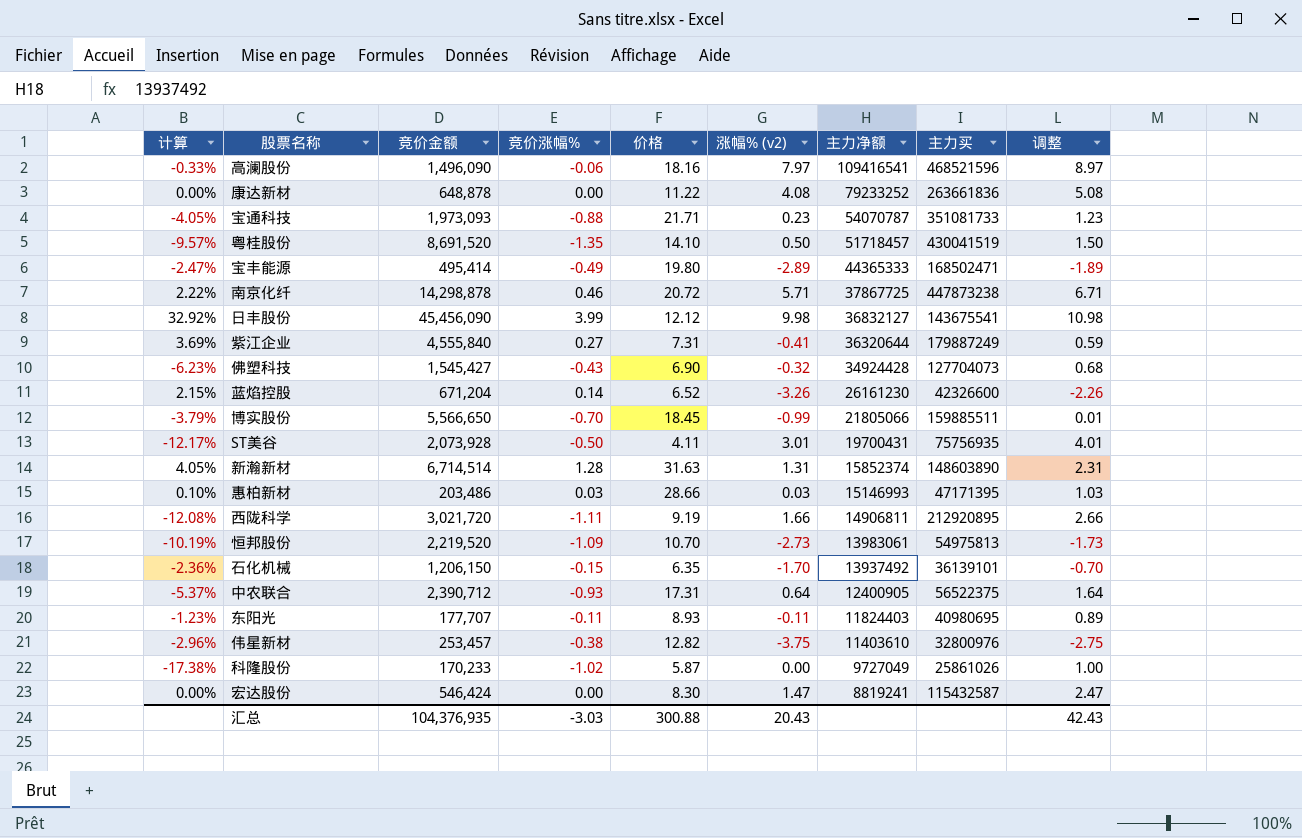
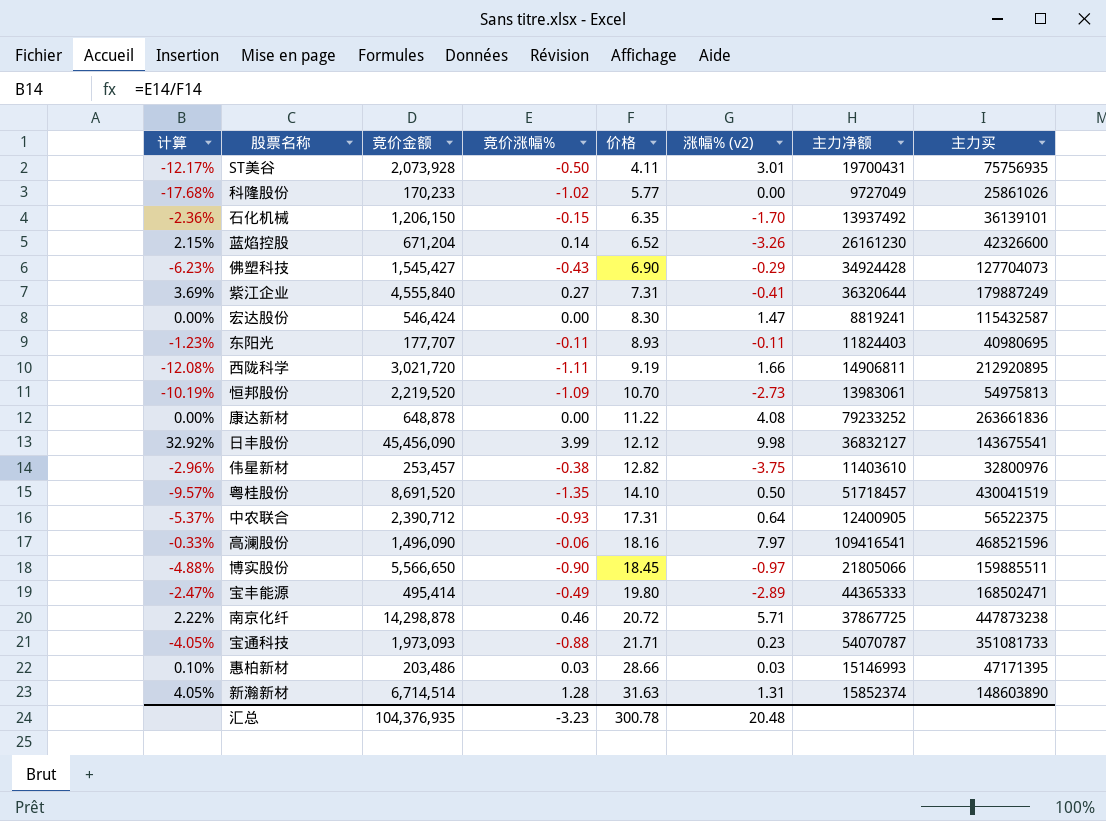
row order: 主力净额 descending -> 价格 ascending
column 调整 | formula: [涨幅% (v2)] + 1 -> none
科隆股份 | 计算: -17.38% -> -17.68%
科隆股份 | 价格: 5.87 -> 5.77
佛塑科技 | 涨幅% (v2): -0.32 -> -0.29
博实股份 | 计算: -3.79% -> -4.88%
博实股份 | 竞价涨幅%: -0.70 -> -0.90
博实股份 | 涨幅% (v2): -0.99 -> -0.97
汇总 | 竞价涨幅%: -3.03 -> -3.23
汇总 | 价格: 300.88 -> 300.78
汇总 | 涨幅% (v2): 20.43 -> 20.48

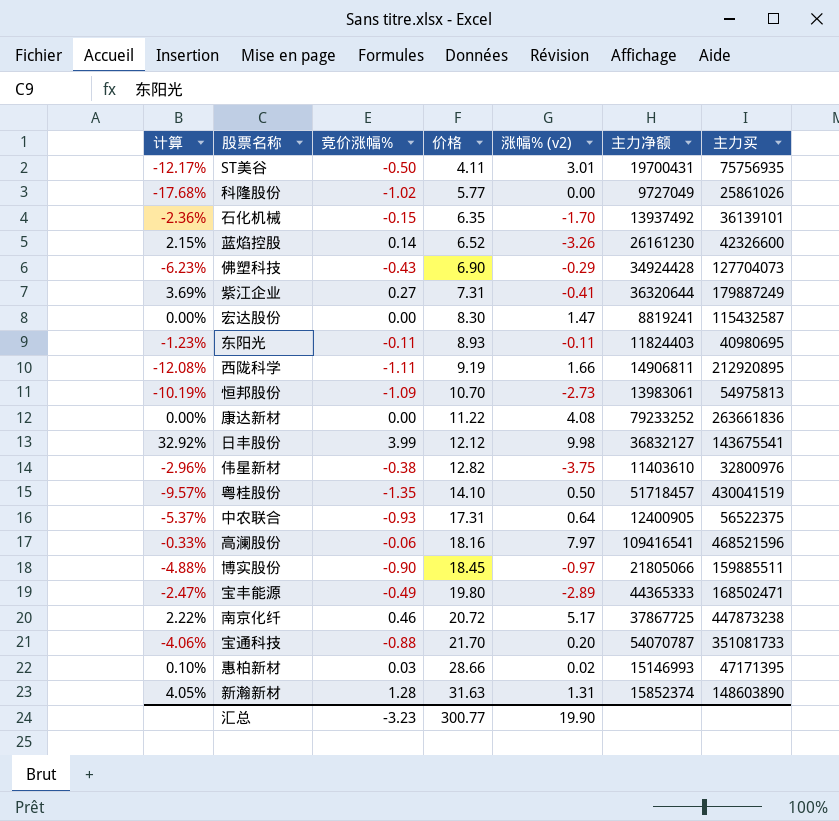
column 竞价金额 | position: 3 -> none
南京化纤 | 涨幅% (v2): 5.71 -> 5.17
宝通科技 | 计算: -4.05% -> -4.06%
宝通科技 | 价格: 21.71 -> 21.70
宝通科技 | 涨幅% (v2): 0.23 -> 0.20
惠柏新材 | 涨幅% (v2): 0.03 -> 0.02
汇总 | 价格: 300.78 -> 300.77
汇总 | 涨幅% (v2): 20.48 -> 19.90

